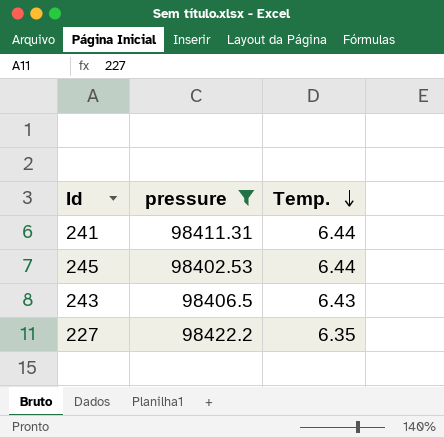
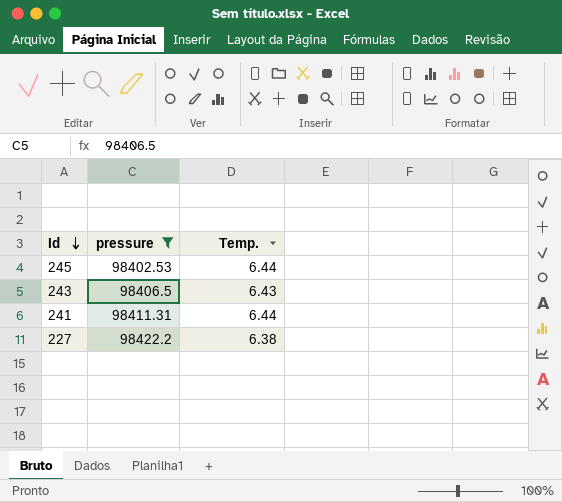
row order: Temp. descending -> Id descending
227 | Temp.: 6.35 -> 6.38

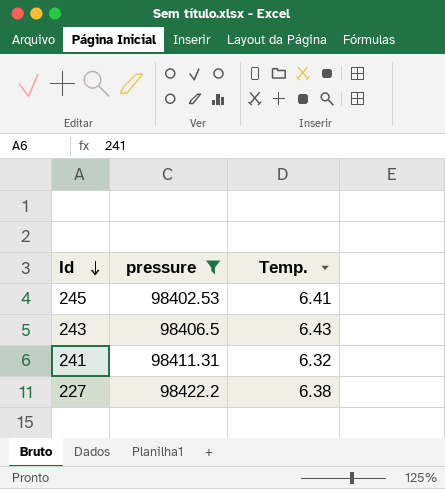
245 | Temp.: 6.44 -> 6.41
241 | Temp.: 6.44 -> 6.32

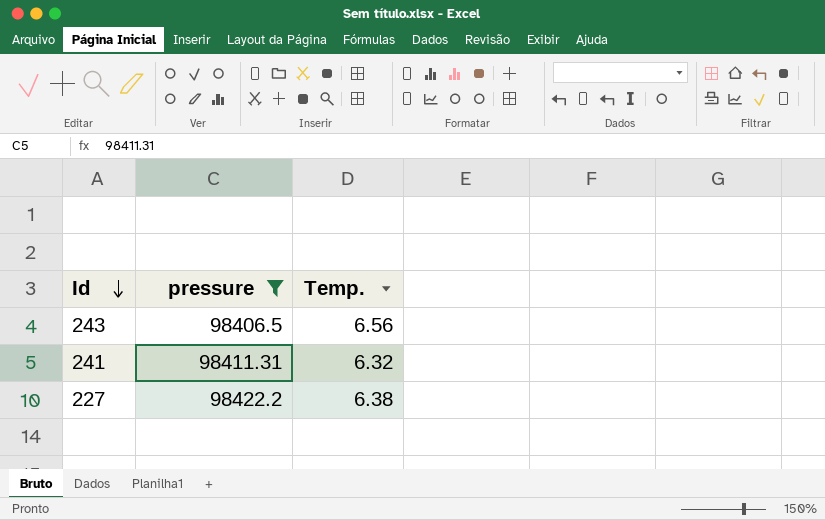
row 245: 98402.53 | 6.41 -> none
243 | Temp.: 6.43 -> 6.56

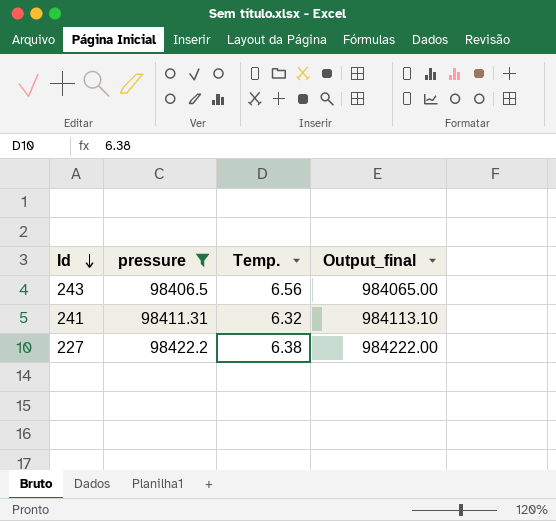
column Output_final | formula: none -> [pressure] * 10

